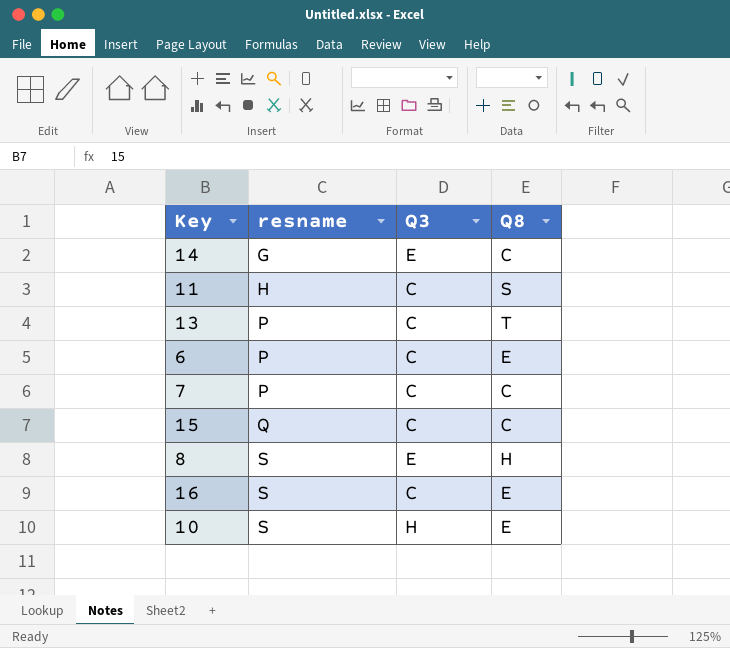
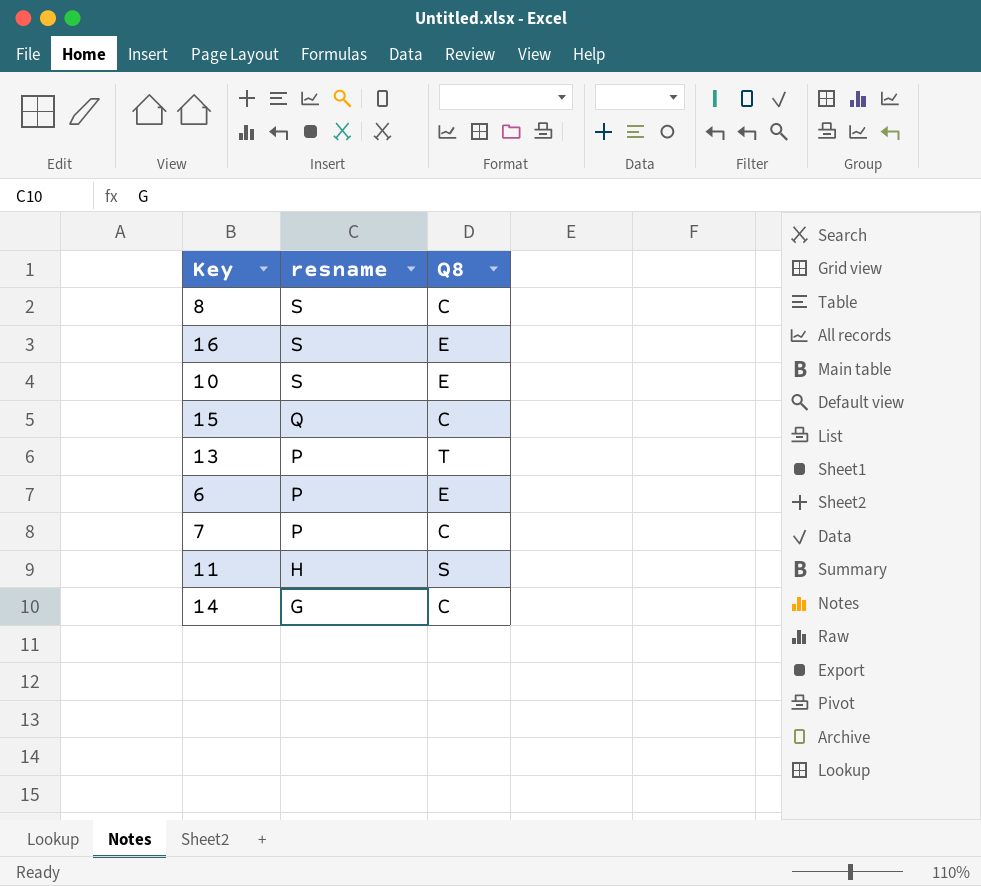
row order: resname ascending -> resname descending
column Q3 | position: 3 -> none
8 | Q8: H -> C

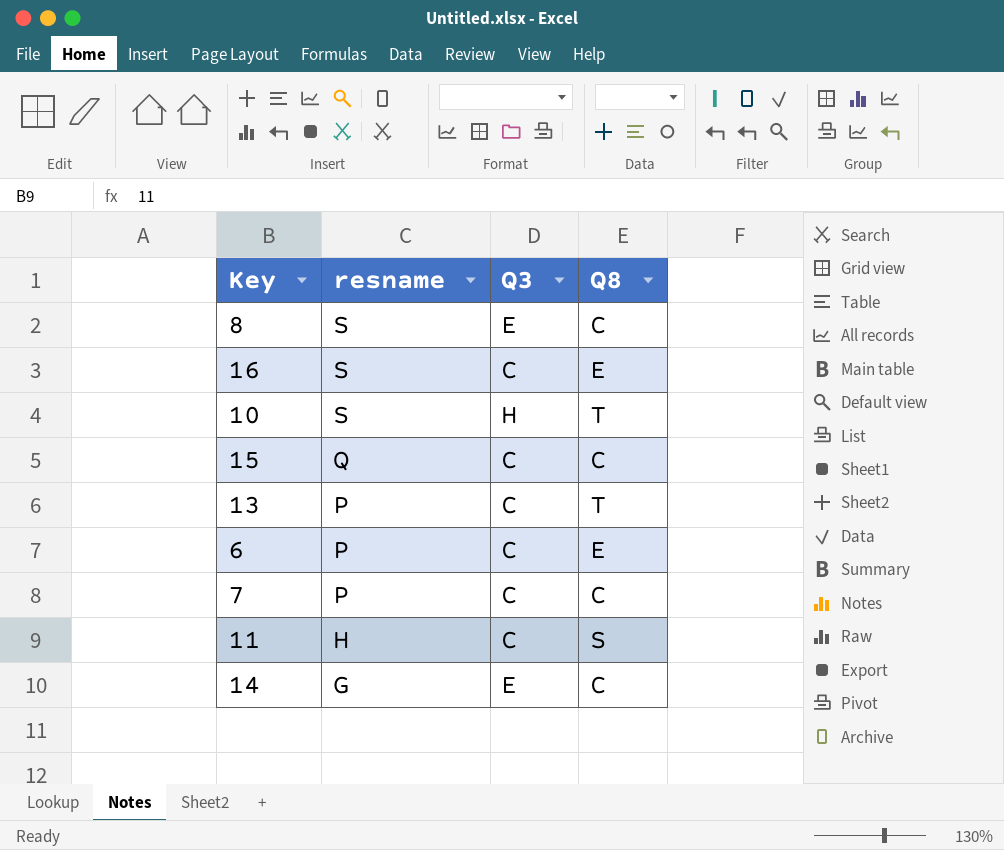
column Q3 | position: none -> 3
10 | Q8: E -> T

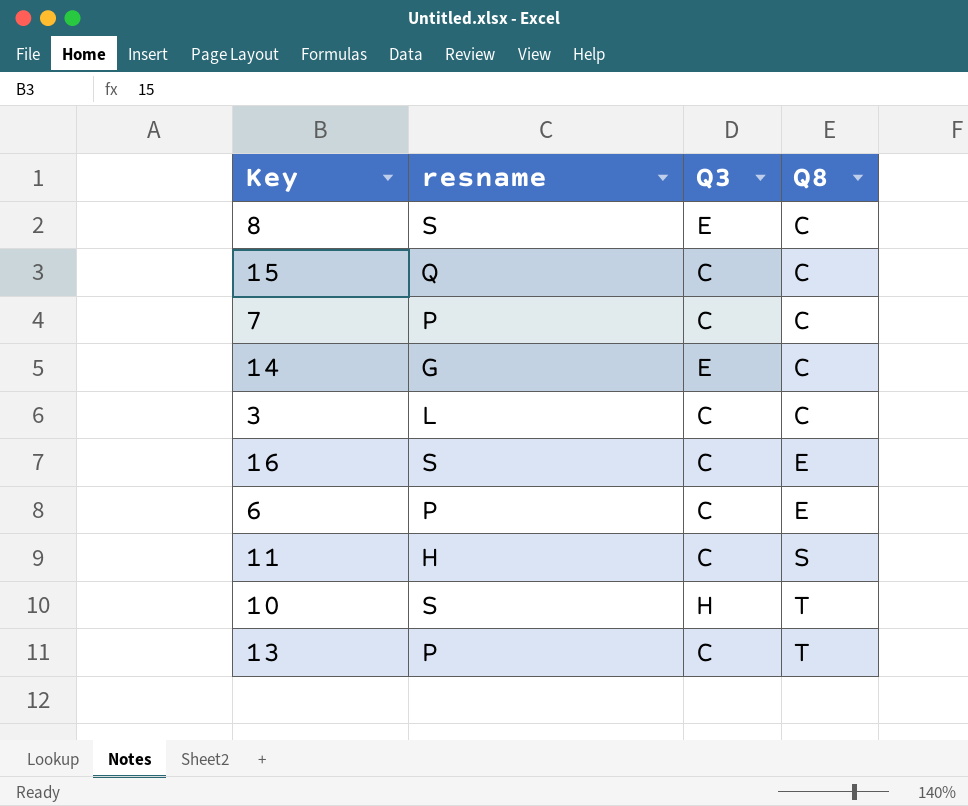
row order: resname descending -> Q8 ascending
row 3: none -> L | C | C

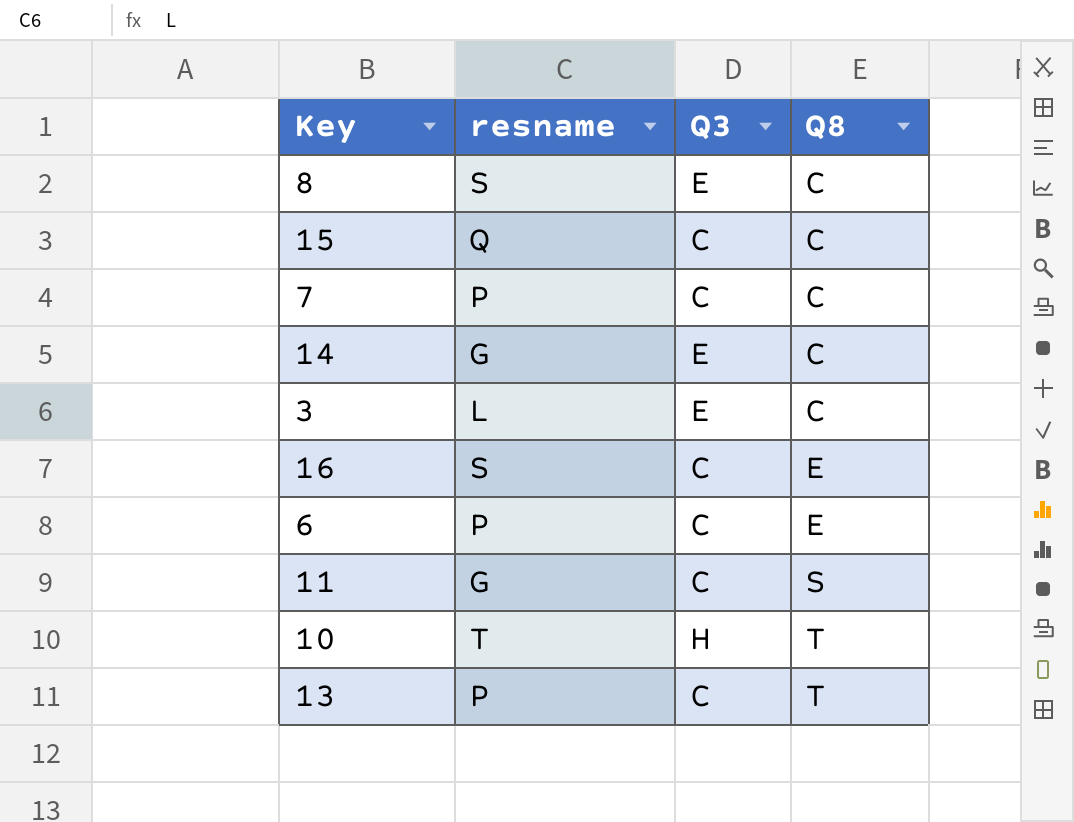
3 | Q3: C -> E
11 | resname: H -> G
10 | resname: S -> T

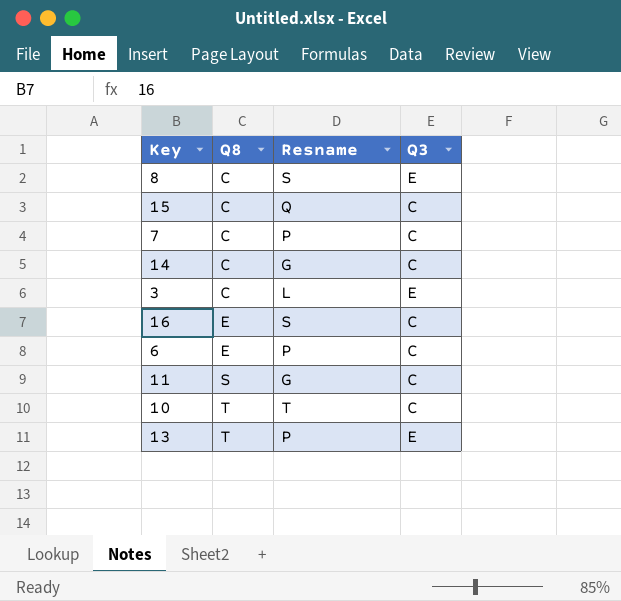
column Q8 | position: 4 -> 2
column name: resname -> Resname
14 | Q3: E -> C
10 | Q3: H -> C
13 | Q3: C -> E

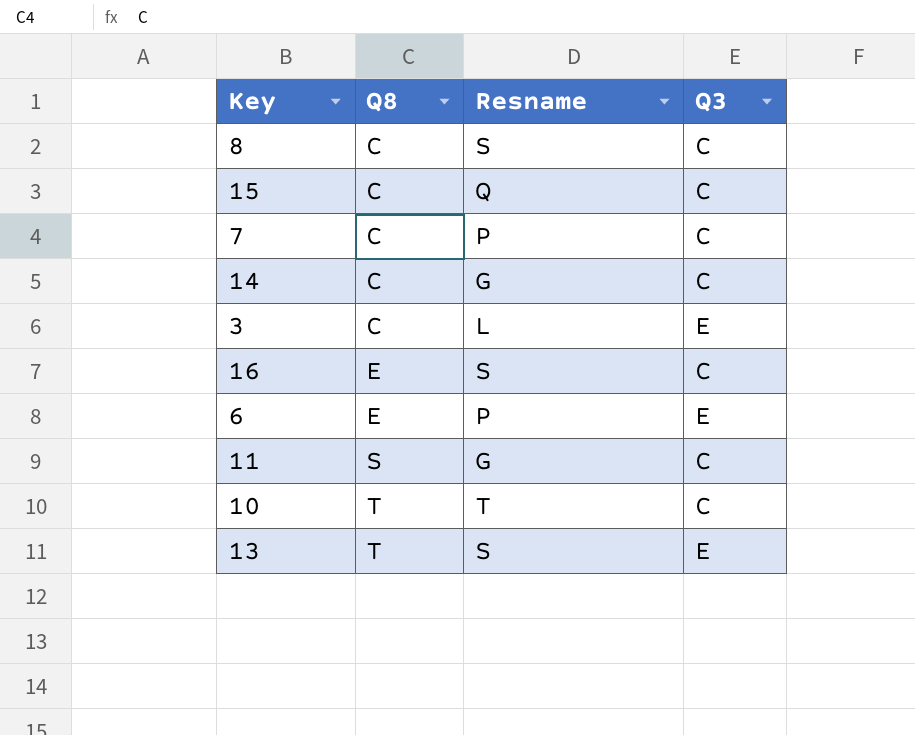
8 | Q3: E -> C
6 | Q3: C -> E
13 | Resname: P -> S

